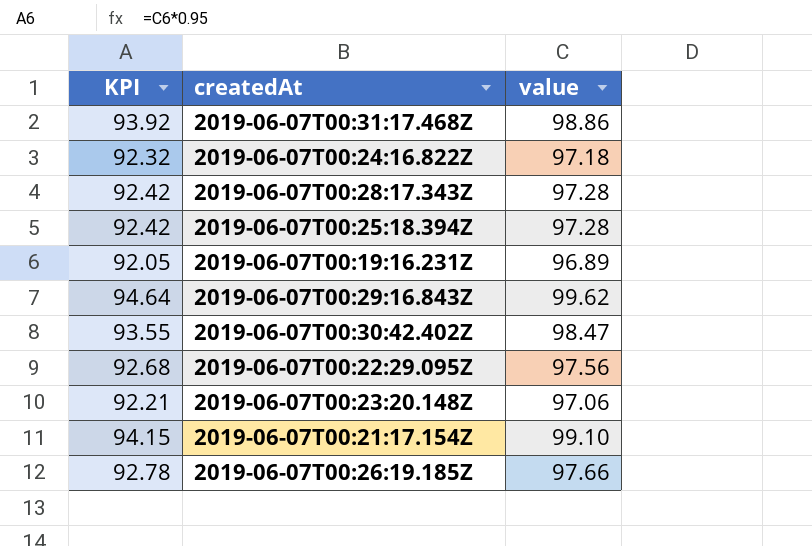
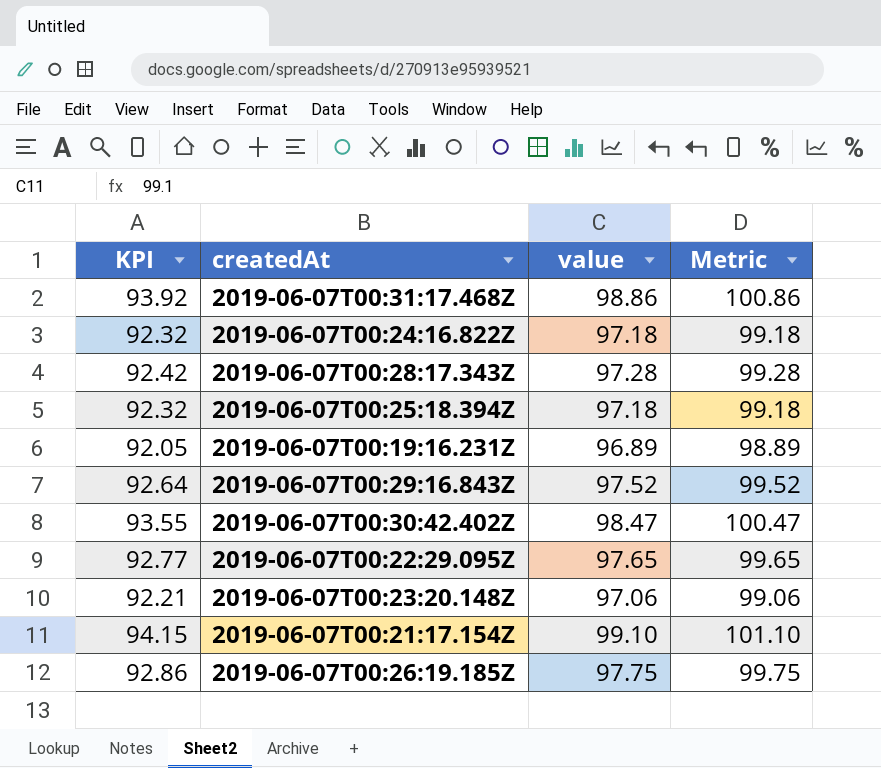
column Metric | formula: none -> [value] + 2
2019-06-07T00:25:18.394Z | KPI: 92.42 -> 92.32
2019-06-07T00:25:18.394Z | value: 97.28 -> 97.18
2019-06-07T00:29:16.843Z | KPI: 94.64 -> 92.64
2019-06-07T00:29:16.843Z | value: 99.62 -> 97.52
2019-06-07T00:22:29.095Z | KPI: 92.68 -> 92.77
2019-06-07T00:22:29.095Z | value: 97.56 -> 97.65
2019-06-07T00:26:19.185Z | KPI: 92.78 -> 92.86
2019-06-07T00:26:19.185Z | value: 97.66 -> 97.75

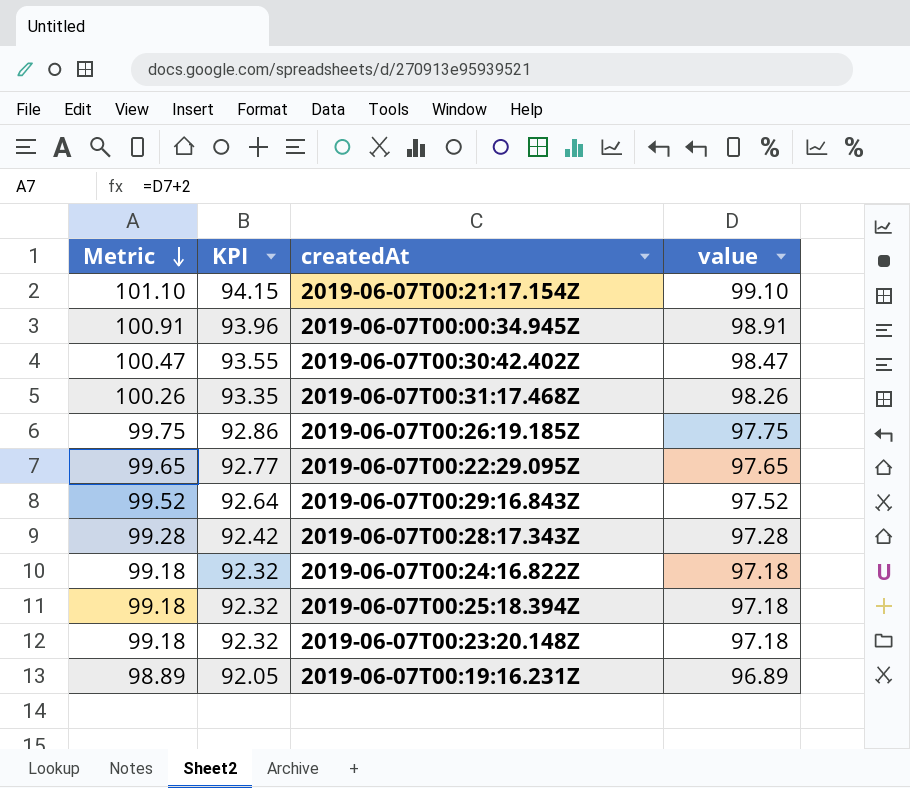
row order: none -> Metric descending
column Metric | position: 4 -> 1
row 2019-06-07T00:00:34.945Z: none -> 100.91 | 93.96 | 98.91
2019-06-07T00:31:17.468Z | Metric: 100.86 -> 100.26
2019-06-07T00:31:17.468Z | KPI: 93.92 -> 93.35
2019-06-07T00:31:17.468Z | value: 98.86 -> 98.26
2019-06-07T00:23:20.148Z | Metric: 99.06 -> 99.18
2019-06-07T00:23:20.148Z | KPI: 92.21 -> 92.32
2019-06-07T00:23:20.148Z | value: 97.06 -> 97.18

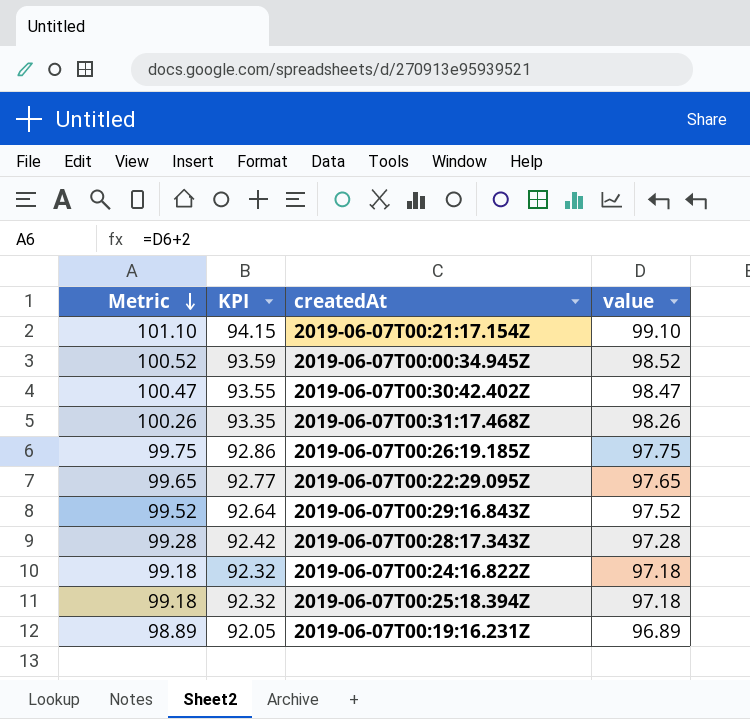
row 2019-06-07T00:23:20.148Z: 99.18 | 92.32 | 97.18 -> none
2019-06-07T00:00:34.945Z | Metric: 100.91 -> 100.52
2019-06-07T00:00:34.945Z | KPI: 93.96 -> 93.59
2019-06-07T00:00:34.945Z | value: 98.91 -> 98.52

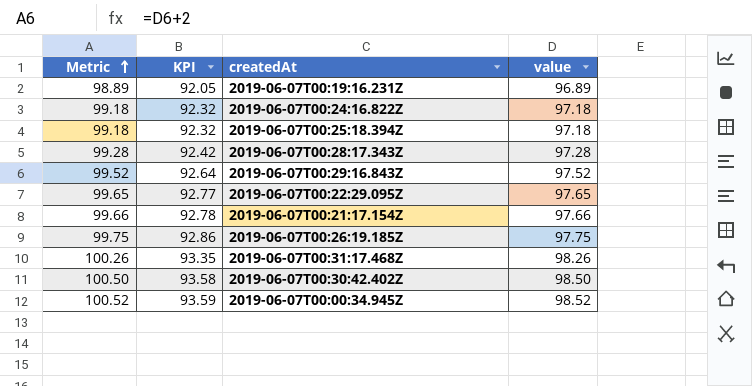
row order: Metric descending -> Metric ascending
2019-06-07T00:21:17.154Z | Metric: 101.10 -> 99.66
2019-06-07T00:21:17.154Z | KPI: 94.15 -> 92.78
2019-06-07T00:21:17.154Z | value: 99.10 -> 97.66
2019-06-07T00:30:42.402Z | Metric: 100.47 -> 100.50
2019-06-07T00:30:42.402Z | KPI: 93.55 -> 93.58
2019-06-07T00:30:42.402Z | value: 98.47 -> 98.50

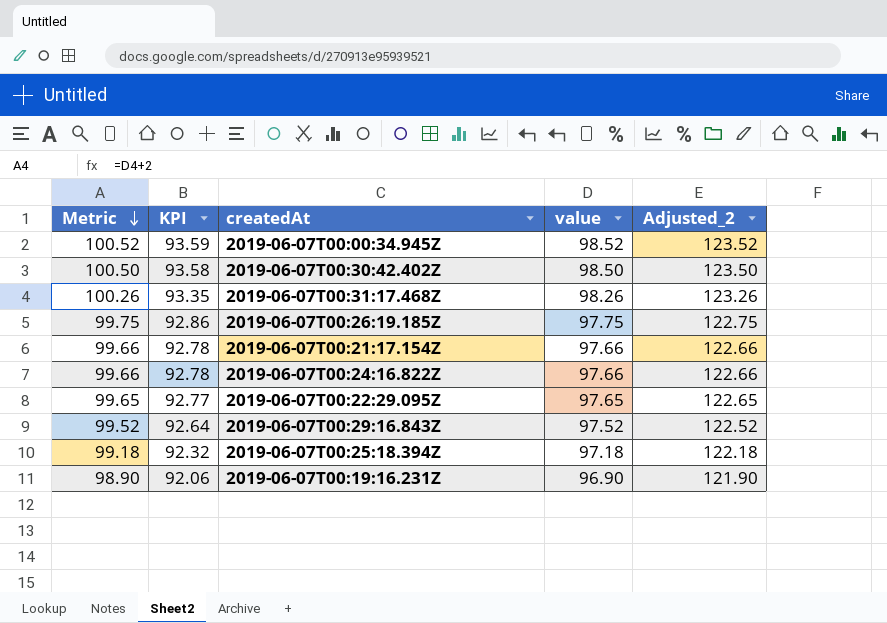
row order: Metric ascending -> Metric descending
column Adjusted_2 | formula: none -> [value] + 25
row 2019-06-07T00:28:17.343Z: 99.28 | 92.42 | 97.28 -> none
2019-06-07T00:24:16.822Z | Metric: 99.18 -> 99.66
2019-06-07T00:24:16.822Z | KPI: 92.32 -> 92.78
2019-06-07T00:24:16.822Z | value: 97.18 -> 97.66
2019-06-07T00:19:16.231Z | Metric: 98.89 -> 98.90
2019-06-07T00:19:16.231Z | KPI: 92.05 -> 92.06
2019-06-07T00:19:16.231Z | value: 96.89 -> 96.90

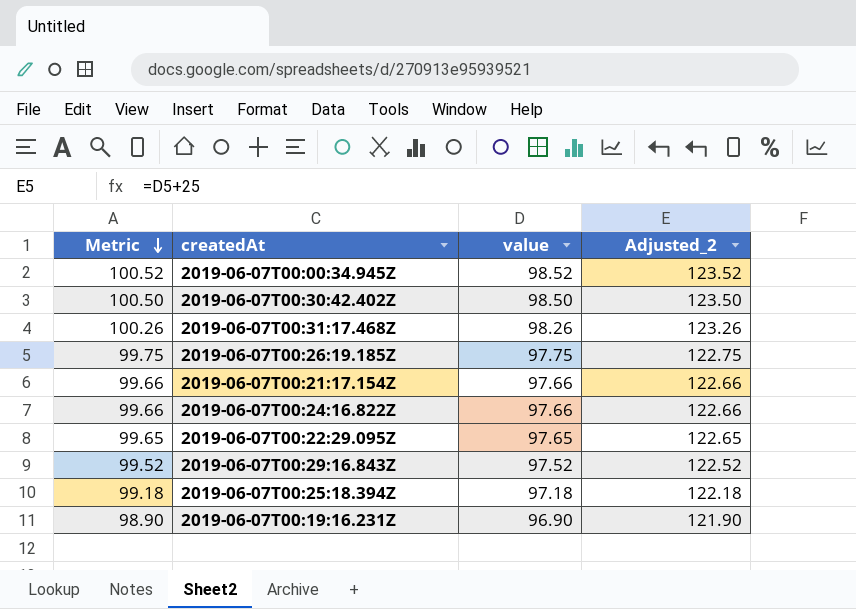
column KPI | formula: [value] * 0.95 -> none

